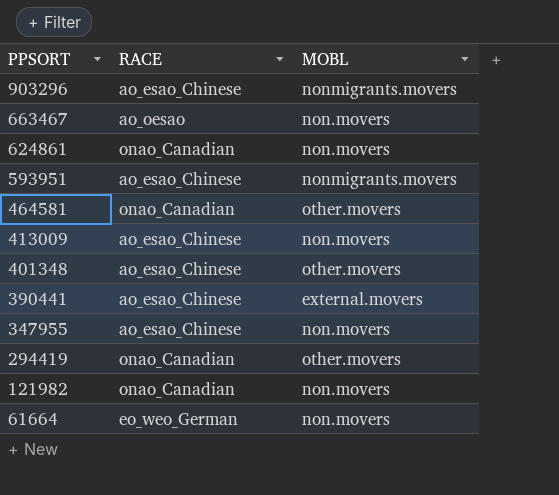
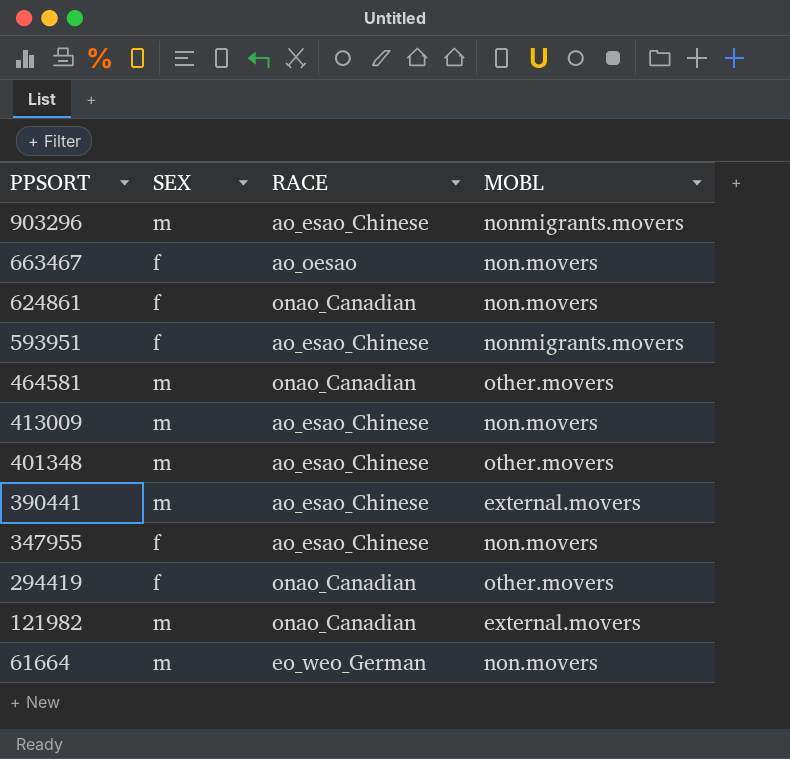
column SEX | position: none -> 2
121982 | MOBL: non.movers -> external.movers

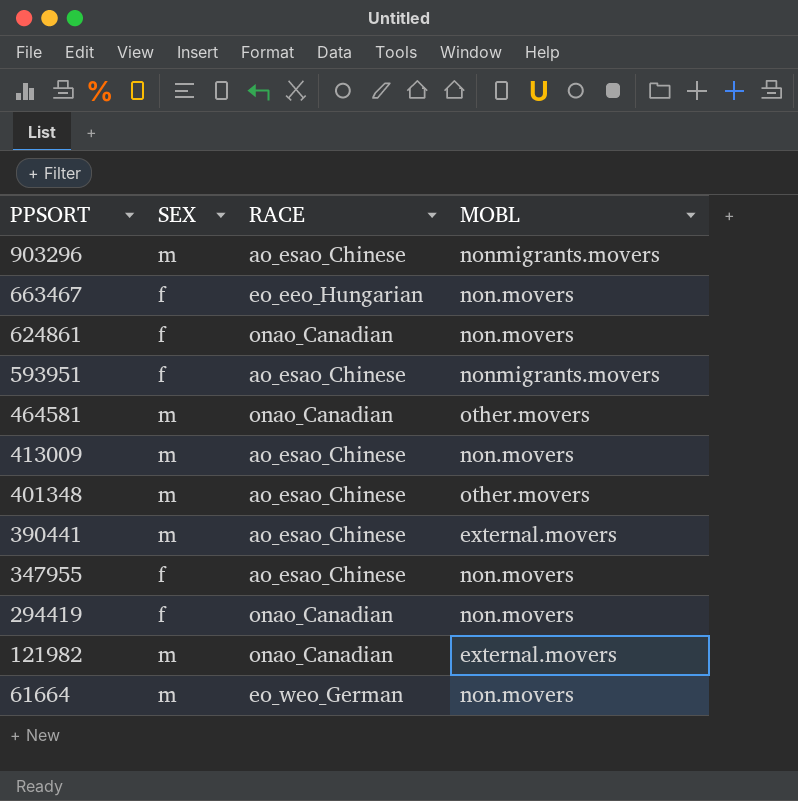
663467 | RACE: ao_oesao -> eo_eeo_Hungarian
294419 | MOBL: other.movers -> non.movers

